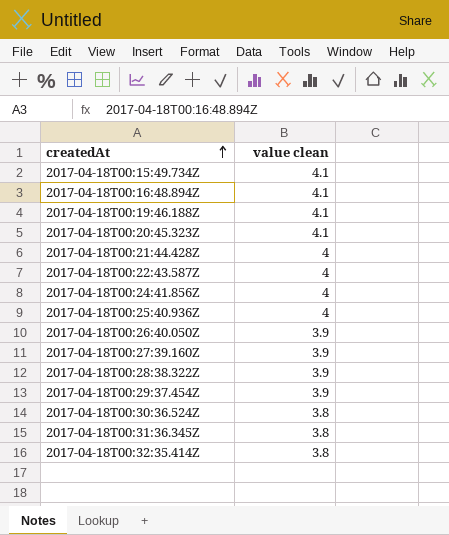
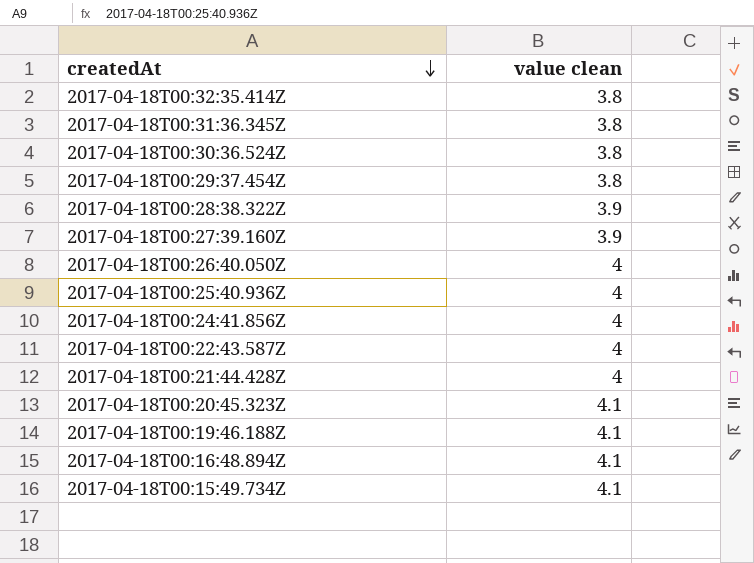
row order: createdAt ascending -> createdAt descending
2017-04-18T00:29:37.454Z | value clean: 3.9 -> 3.8
2017-04-18T00:26:40.050Z | value clean: 3.9 -> 4

